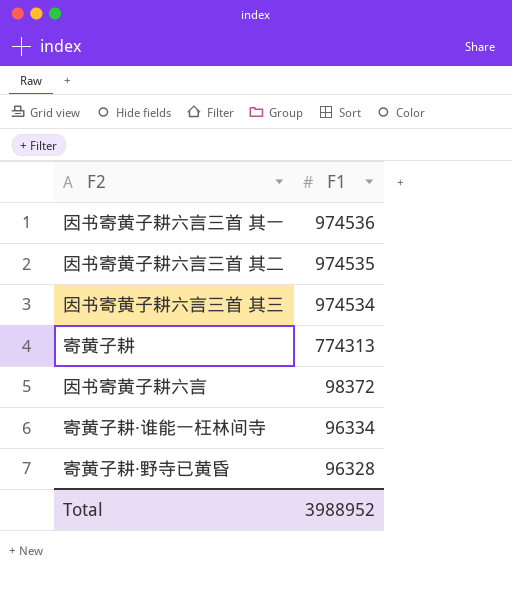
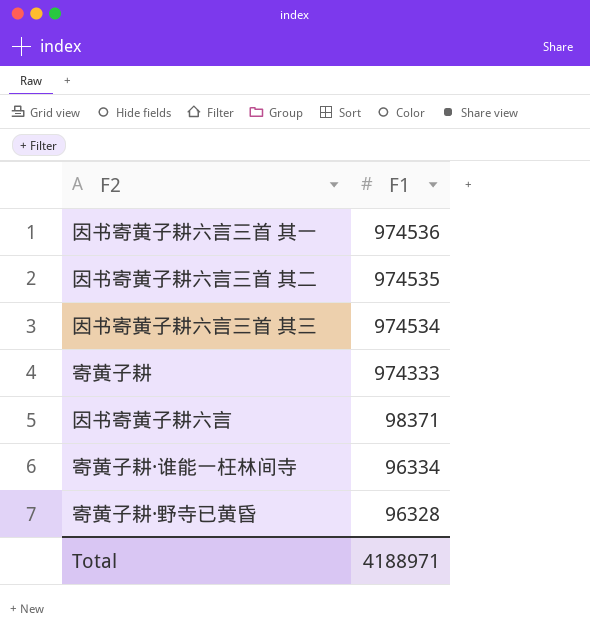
寄黄子耕 | F1: 774313 -> 974333
因书寄黄子耕六言 | F1: 98372 -> 98371
Total | F1: 3988952 -> 4188971

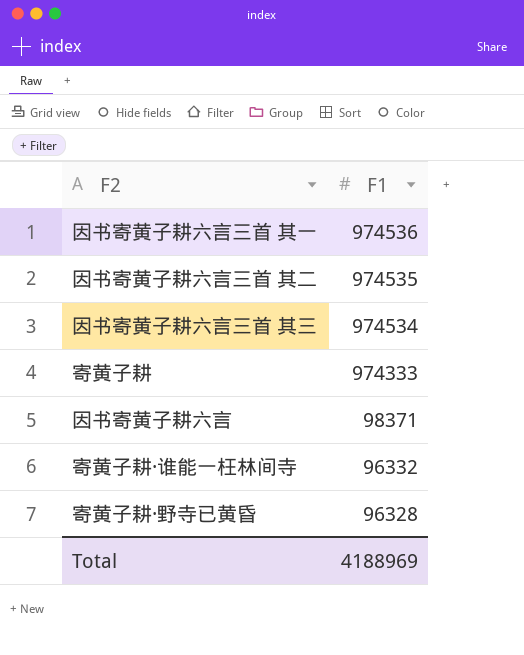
寄黄子耕·谁能一枉林间寺 | F1: 96334 -> 96332
Total | F1: 4188971 -> 4188969

